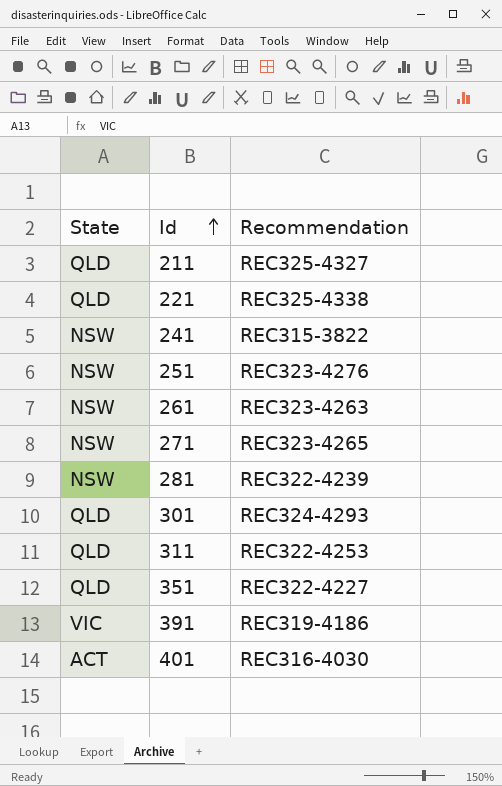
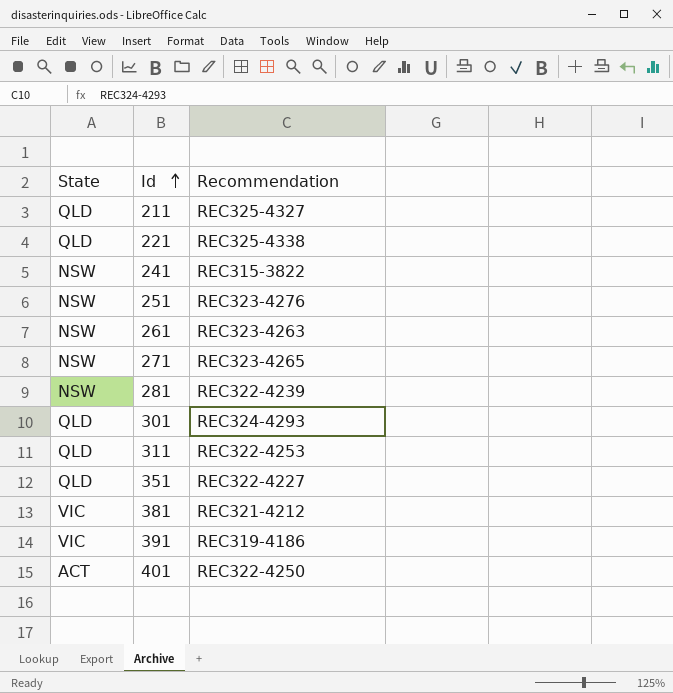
row 381: none -> VIC | REC321-4212
401 | Recommendation: REC316-4030 -> REC322-4250

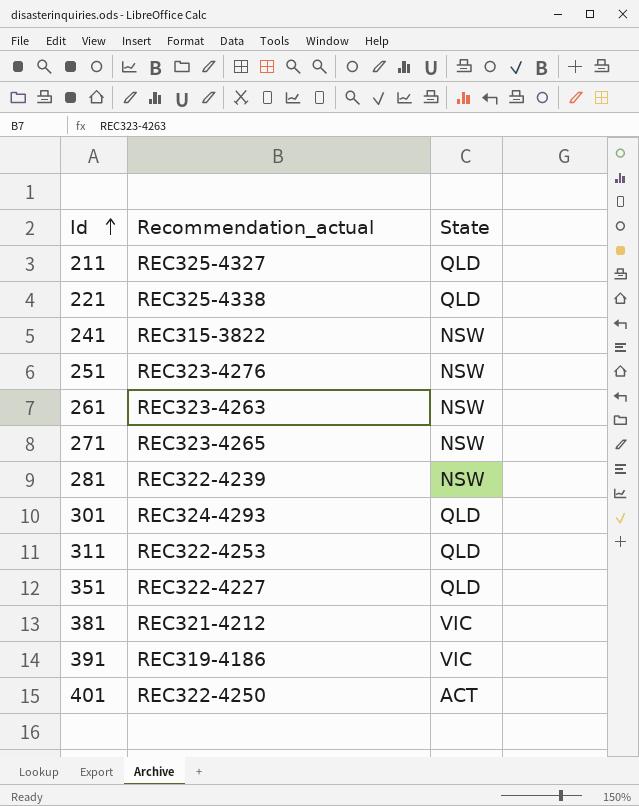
column name: Recommendation -> Recommendation_actual
column State | position: 1 -> 3

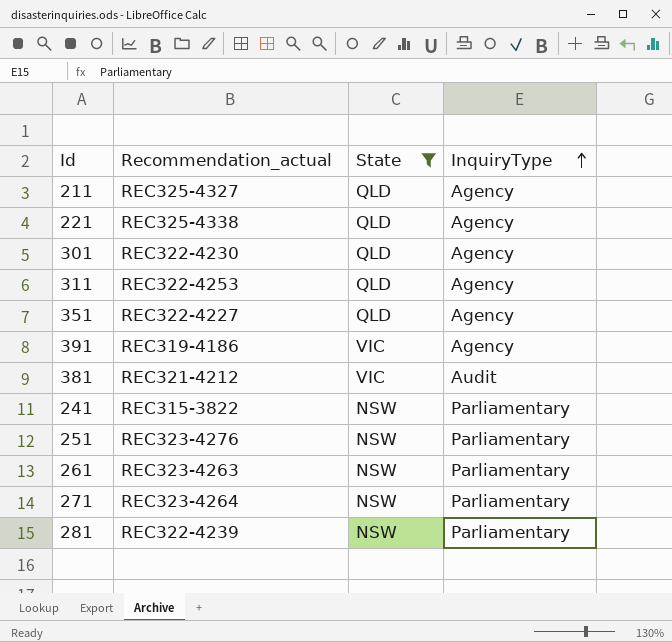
filter: none -> State != ACT
row order: Id ascending -> InquiryType ascending
column InquiryType | position: none -> 4
301 | Recommendation_actual: REC324-4293 -> REC322-4230
271 | Recommendation_actual: REC323-4265 -> REC323-4264

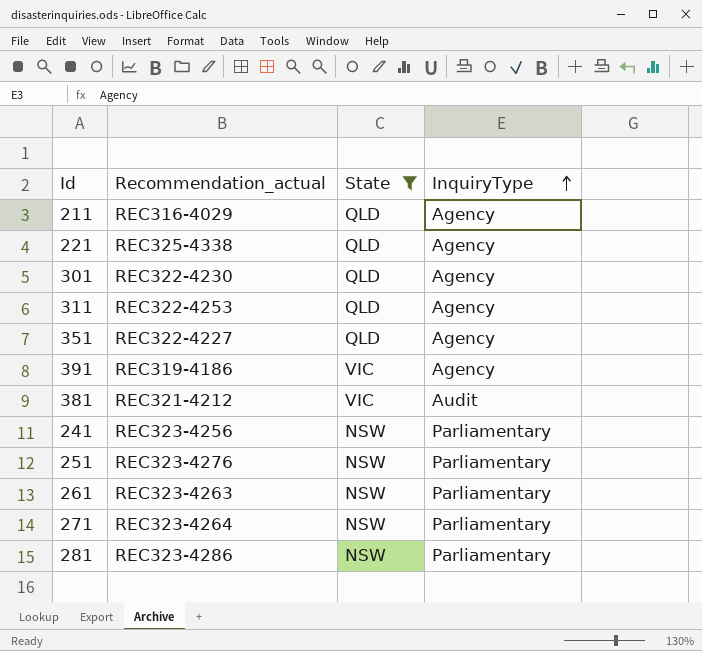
211 | Recommendation_actual: REC325-4327 -> REC316-4029
241 | Recommendation_actual: REC315-3822 -> REC323-4256
281 | Recommendation_actual: REC322-4239 -> REC323-4286

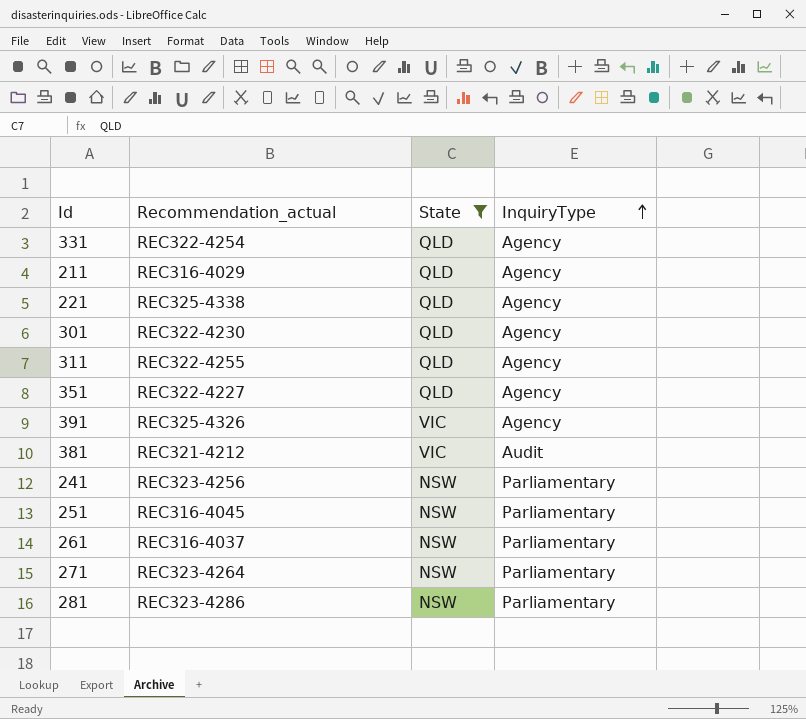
row 331: none -> REC322-4254 | QLD | Agency
311 | Recommendation_actual: REC322-4253 -> REC322-4255
391 | Recommendation_actual: REC319-4186 -> REC325-4326
251 | Recommendation_actual: REC323-4276 -> REC316-4045
261 | Recommendation_actual: REC323-4263 -> REC316-4037

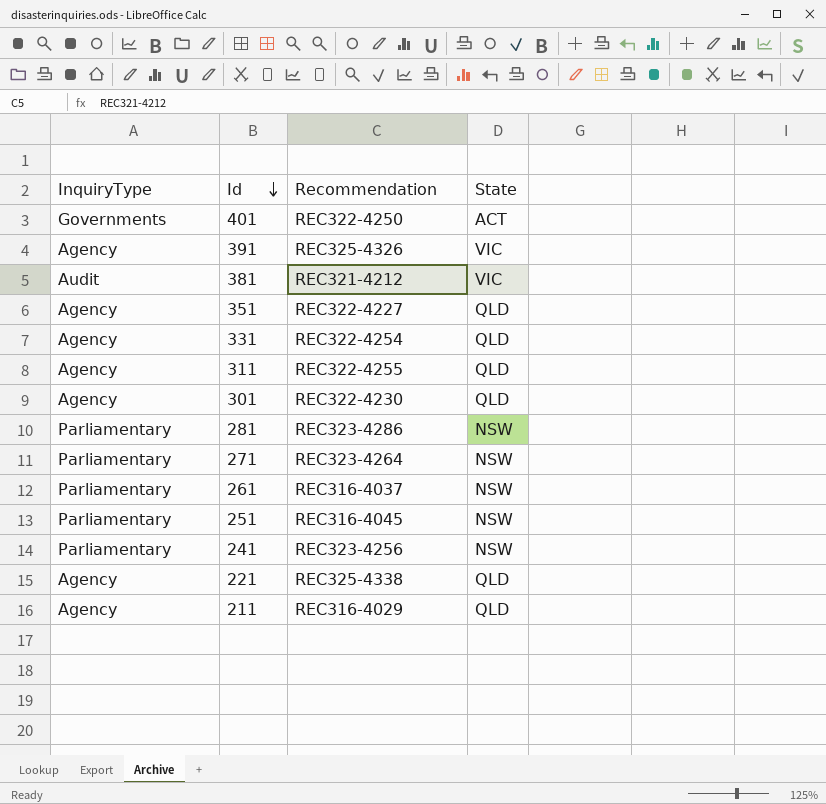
filter: State != ACT -> none
row order: InquiryType ascending -> Id descending
column InquiryType | position: 4 -> 1
column name: Recommendation_actual -> Recommendation

